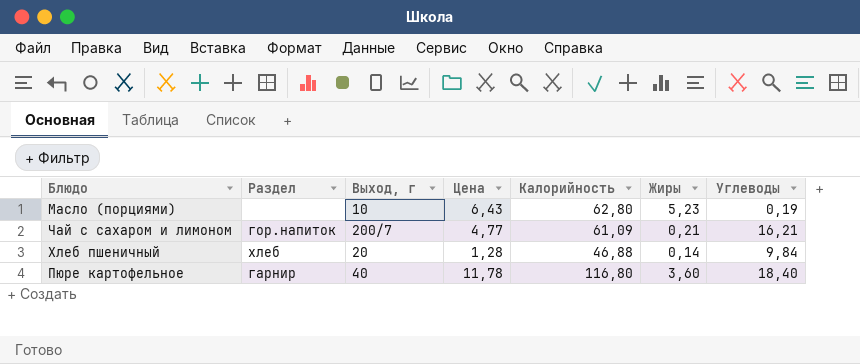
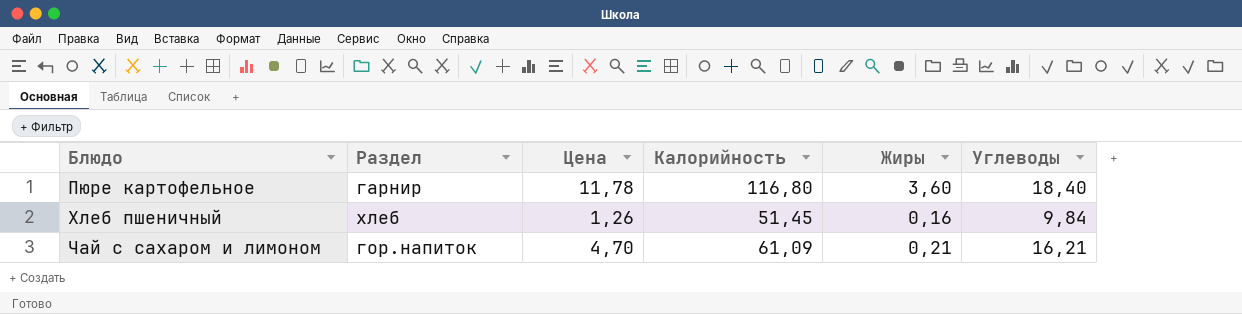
row order: none -> Блюдо ascending
column Выход, г | position: 3 -> none
row Масло (порциями): none | 10 | 6,43 | 62,80 | 5,23 | 0,19 -> none
Хлеб пшеничный | Цена: 1,28 -> 1,26
Хлеб пшеничный | Калорийность: 46,88 -> 51,45
Хлеб пшеничный | Жиры: 0,14 -> 0,16
Чай с сахаром и лимоном | Цена: 4,77 -> 4,70

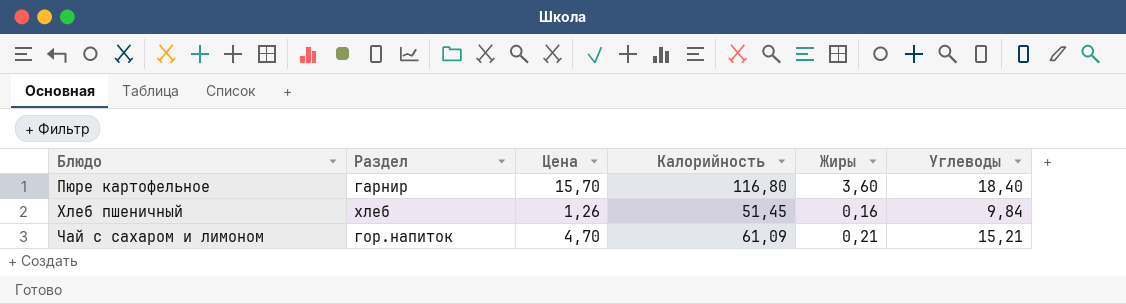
Пюре картофельное | Цена: 11,78 -> 15,70
Чай с сахаром и лимоном | Углеводы: 16,21 -> 15,21

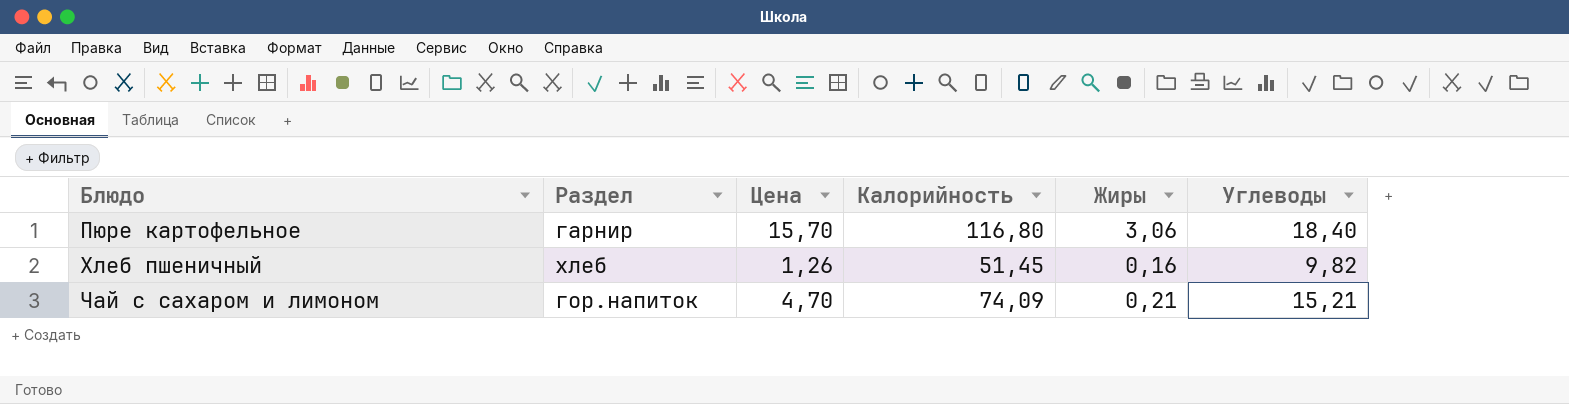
Пюре картофельное | Жиры: 3,60 -> 3,06
Хлеб пшеничный | Углеводы: 9,84 -> 9,82
Чай с сахаром и лимоном | Калорийность: 61,09 -> 74,09

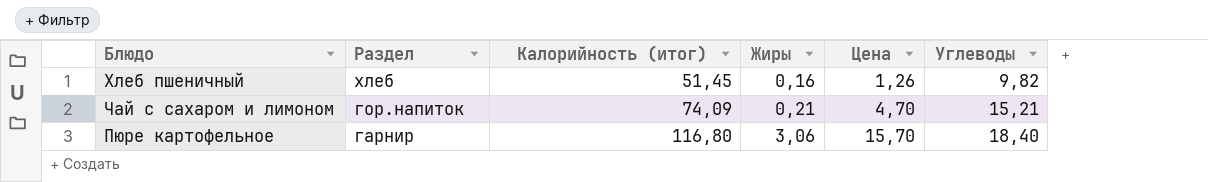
row order: Блюдо ascending -> Раздел descending
column name: Калорийность -> Калорийность (итог)
column Цена | position: 3 -> 5

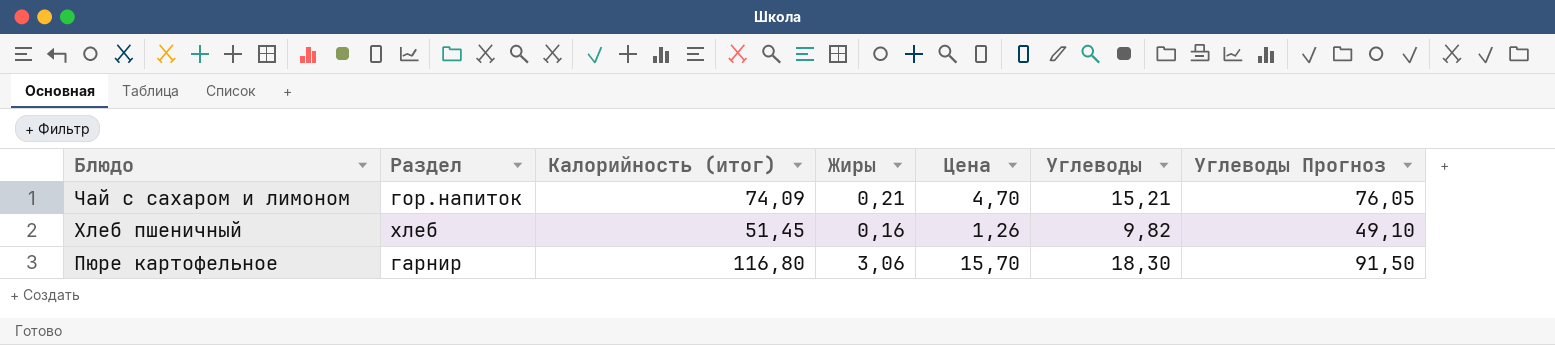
row order: Раздел descending -> Блюдо descending
column Углеводы Прогноз | formula: none -> [Углеводы] * 5
Пюре картофельное | Углеводы: 18,40 -> 18,30

